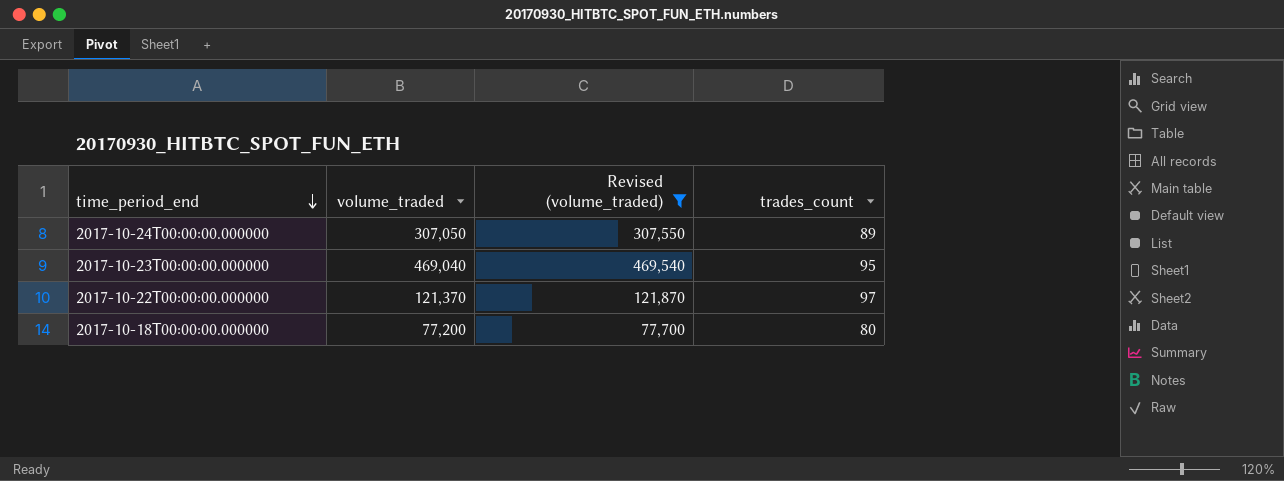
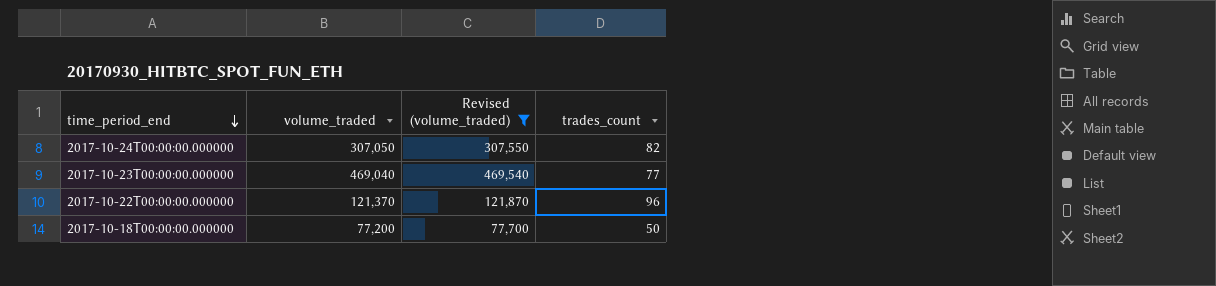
2017-10-24T00:00:00.000000 | trades_count: 89 -> 82
2017-10-23T00:00:00.000000 | trades_count: 95 -> 77
2017-10-22T00:00:00.000000 | trades_count: 97 -> 96
2017-10-18T00:00:00.000000 | trades_count: 80 -> 50

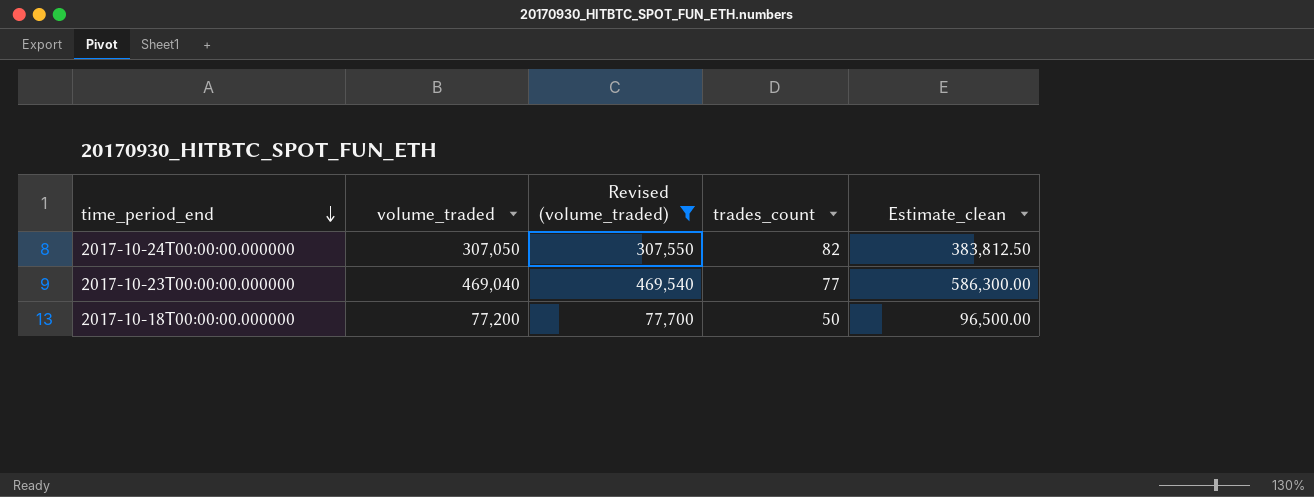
column Estimate_clean | formula: none -> [volume_traded] * 1.25
row 2017-10-22T00:00:00.000000: 121,370 | 121,870 | 96 -> none

